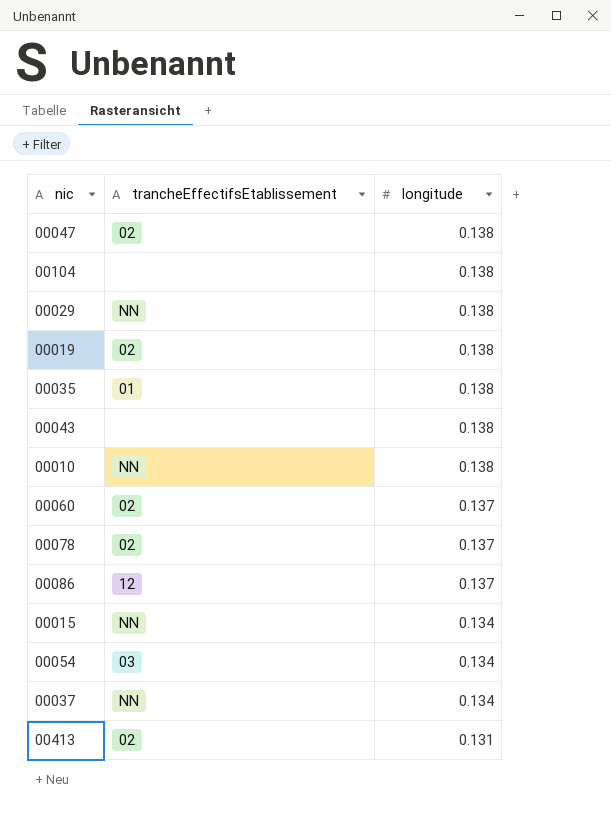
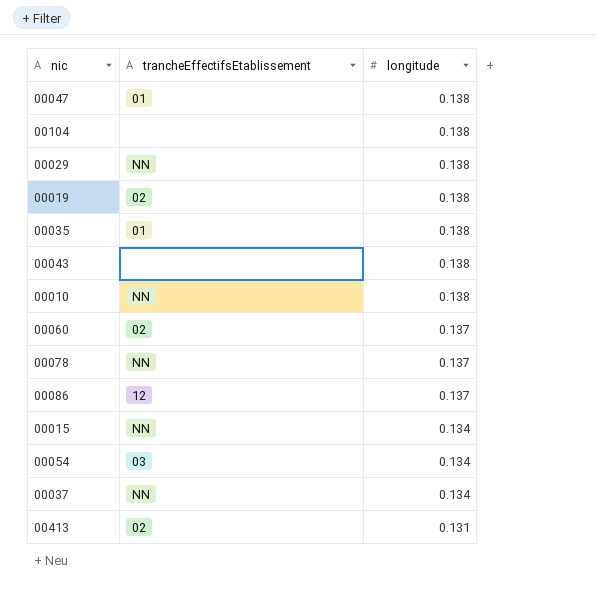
00047 | trancheEffectifsEtablissement: 02 -> 01
00078 | trancheEffectifsEtablissement: 02 -> NN

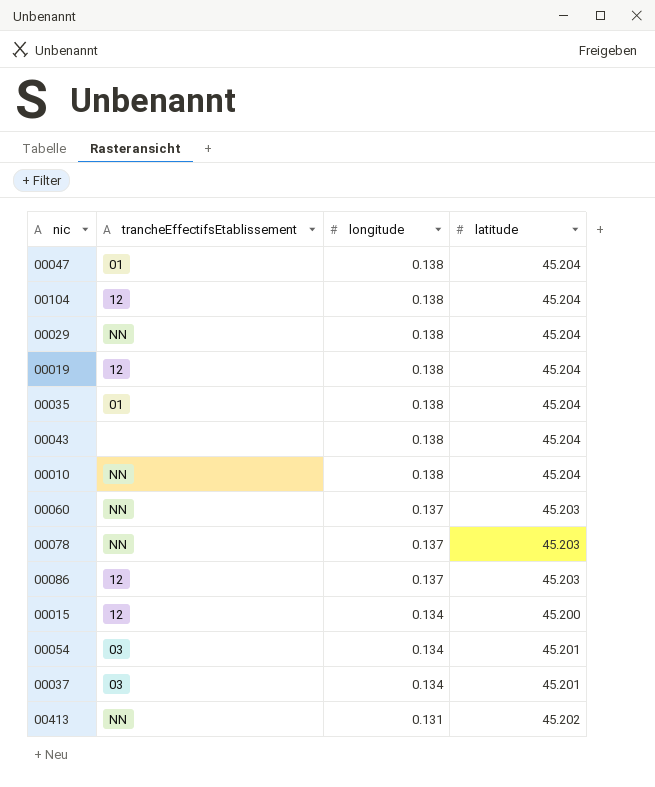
column latitude | position: none -> 4
00104 | trancheEffectifsEtablissement: none -> 12
00019 | trancheEffectifsEtablissement: 02 -> 12
00060 | trancheEffectifsEtablissement: 02 -> NN
00015 | trancheEffectifsEtablissement: NN -> 12
00037 | trancheEffectifsEtablissement: NN -> 03
00413 | trancheEffectifsEtablissement: 02 -> NN

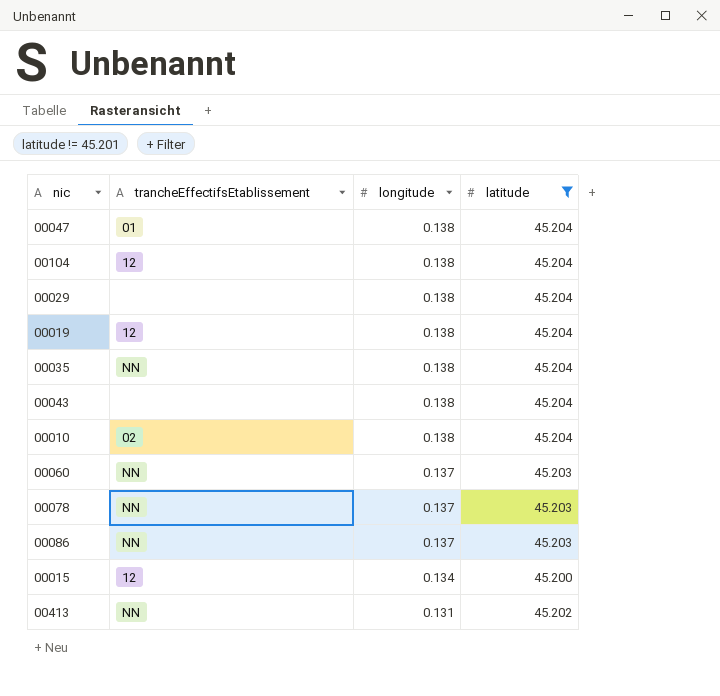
filter: none -> latitude != 45.201
00029 | trancheEffectifsEtablissement: NN -> none
00035 | trancheEffectifsEtablissement: 01 -> NN
00010 | trancheEffectifsEtablissement: NN -> 02
00086 | trancheEffectifsEtablissement: 12 -> NN

